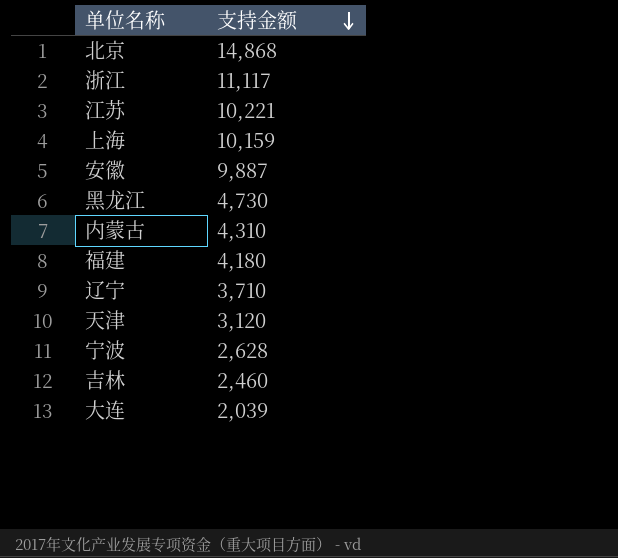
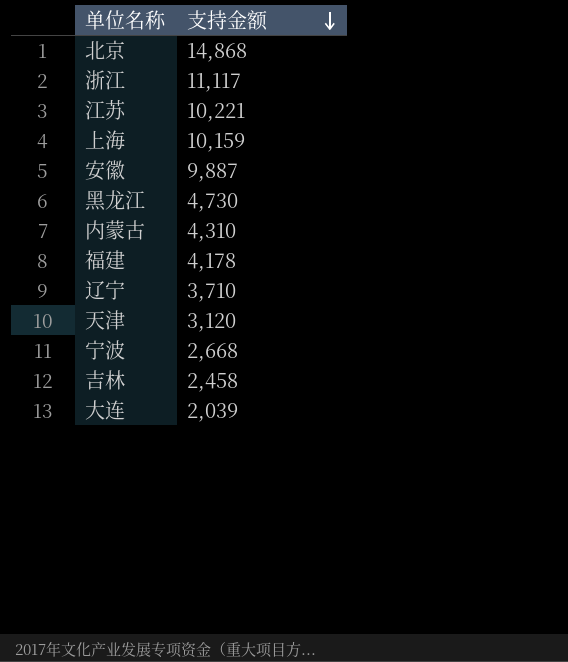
福建 | 支持金额: 4,180 -> 4,178
宁波 | 支持金额: 2,628 -> 2,668
吉林 | 支持金额: 2,460 -> 2,458

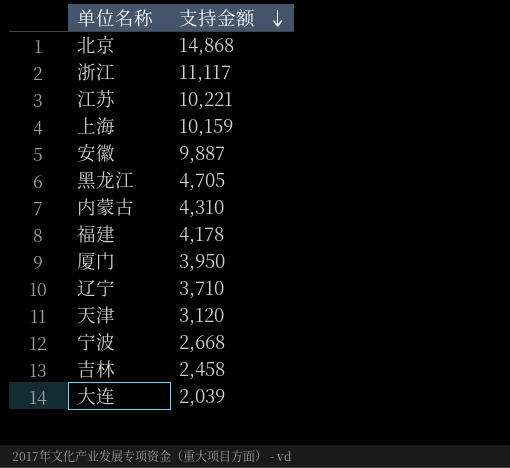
黑龙江 | 支持金额: 4,730 -> 4,705
row 厦门: none -> 3,950

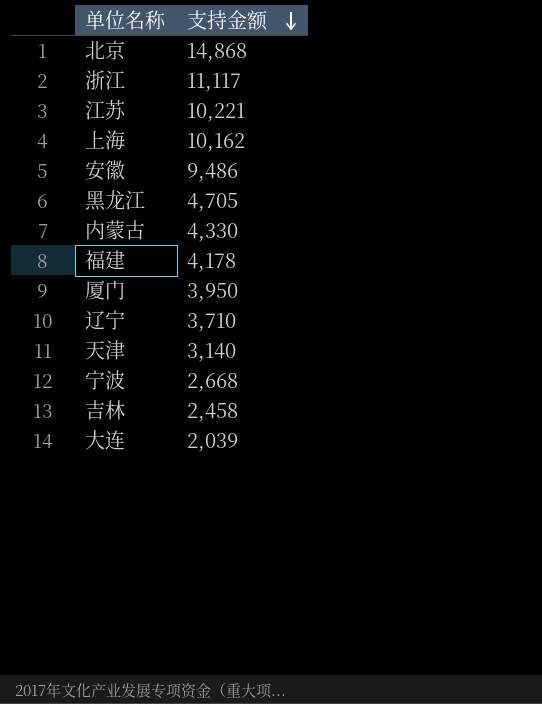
上海 | 支持金额: 10,159 -> 10,162
安徽 | 支持金额: 9,887 -> 9,486
内蒙古 | 支持金额: 4,310 -> 4,330
天津 | 支持金额: 3,120 -> 3,140

